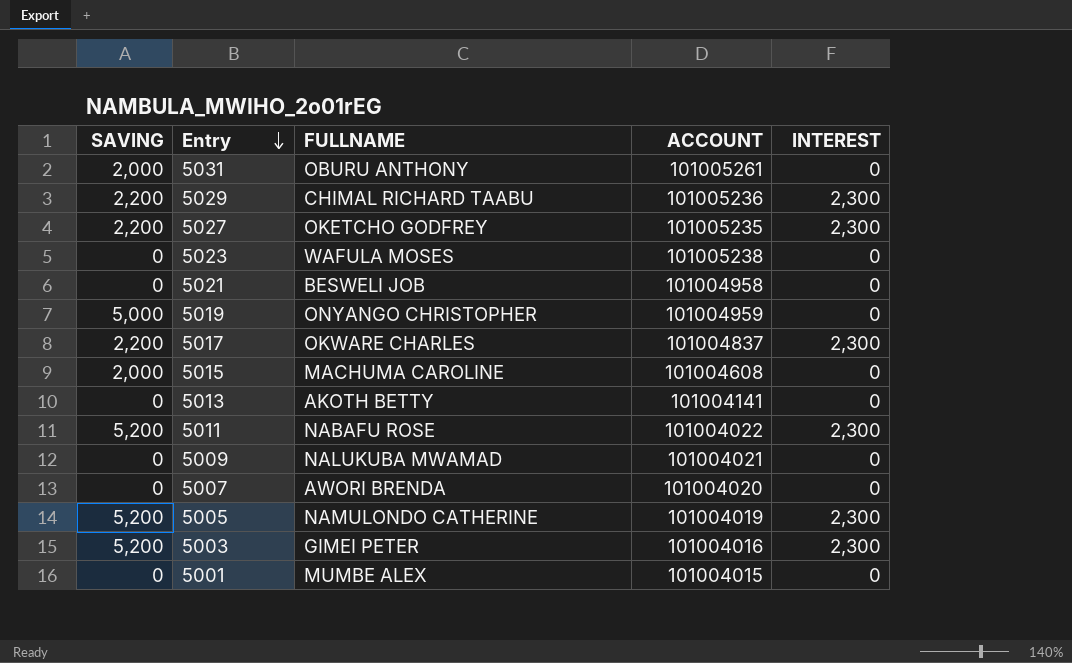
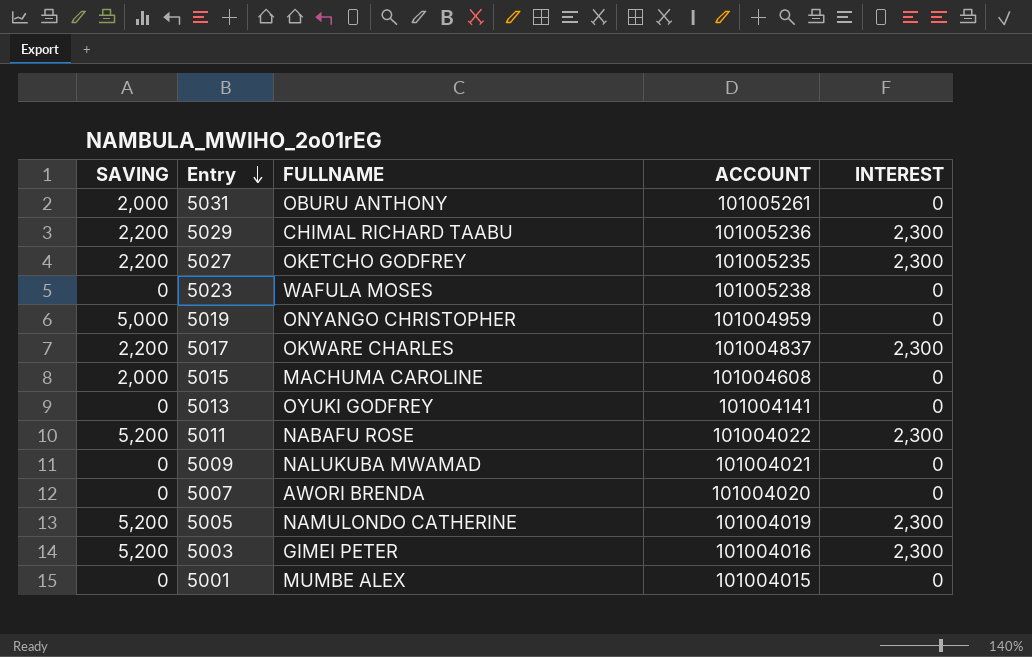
row 5021: 0 | BESWELI JOB | 101004958 | 0 -> none
5013 | FULLNAME: AKOTH BETTY -> OYUKI GODFREY

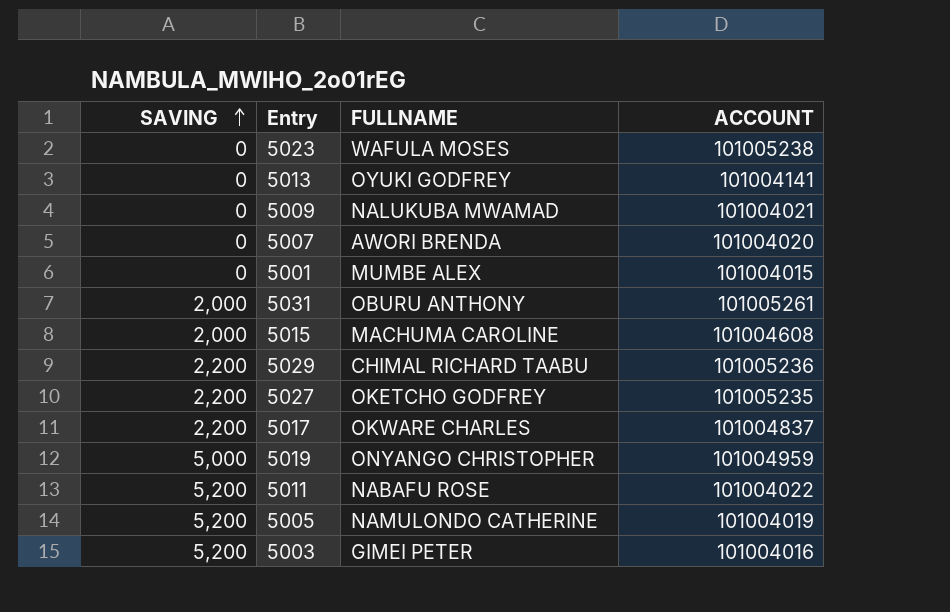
row order: Entry descending -> SAVING ascending
column INTEREST | position: 5 -> none

